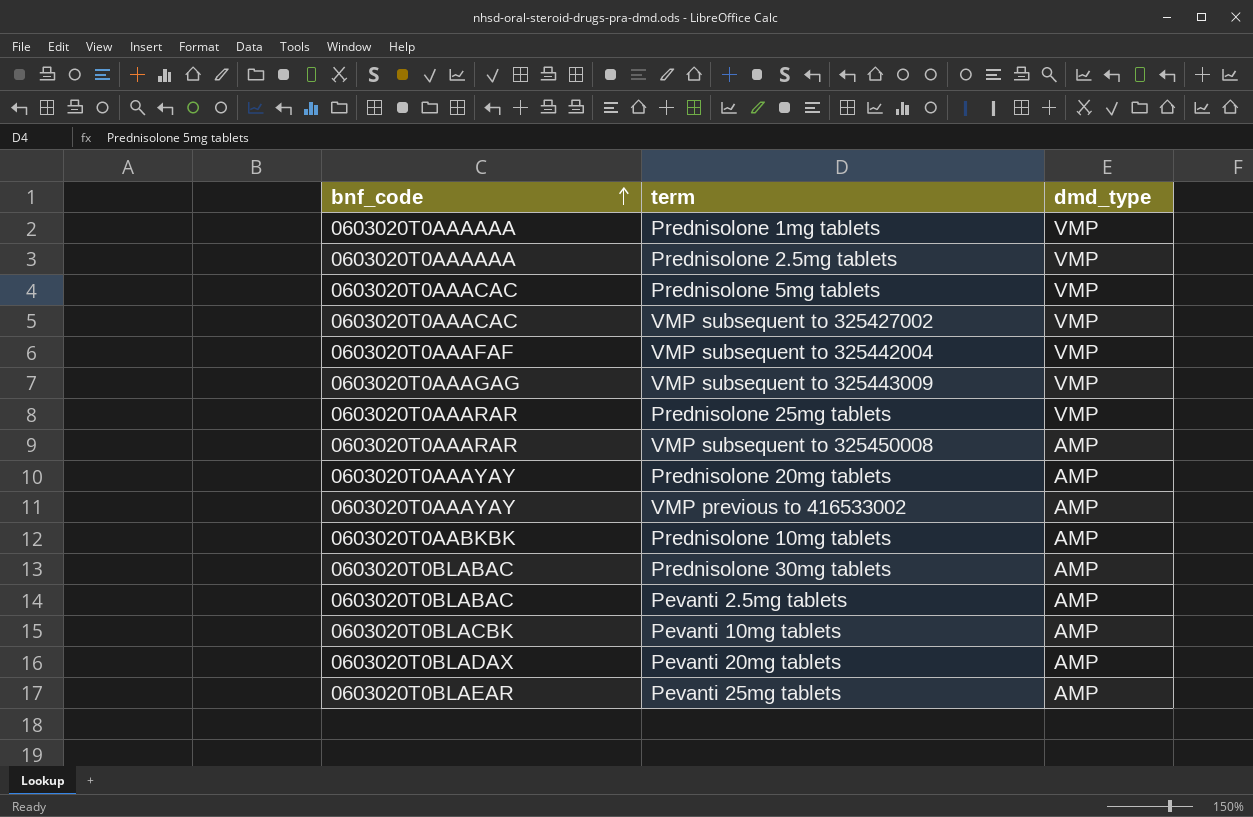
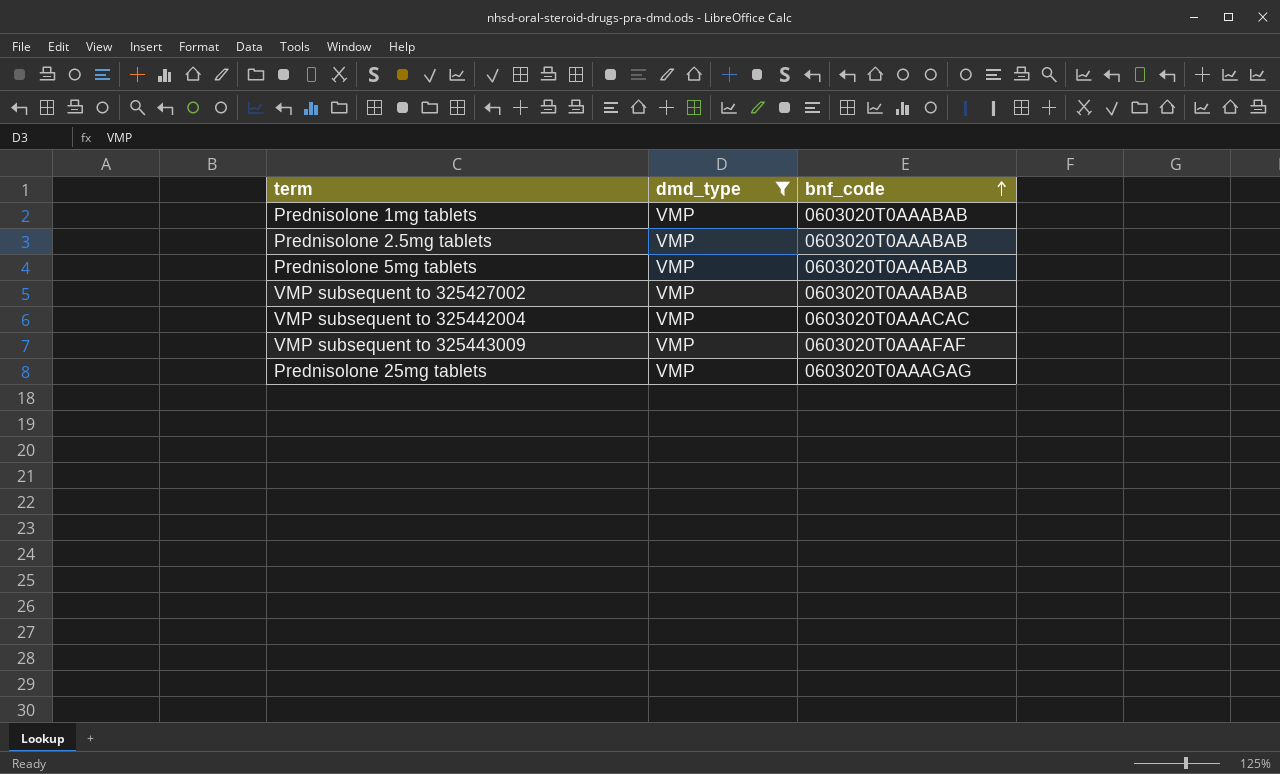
filter: none -> dmd_type = VMP
column bnf_code | position: 1 -> 3
Prednisolone 1mg tablets | bnf_code: 0603020T0AAAAAA -> 0603020T0AAABAB
Prednisolone 2.5mg tablets | bnf_code: 0603020T0AAAAAA -> 0603020T0AAABAB
Prednisolone 5mg tablets | bnf_code: 0603020T0AAACAC -> 0603020T0AAABAB
VMP subsequent to 325427002 | bnf_code: 0603020T0AAACAC -> 0603020T0AAABAB
VMP subsequent to 325442004 | bnf_code: 0603020T0AAAFAF -> 0603020T0AAACAC
VMP subsequent to 325443009 | bnf_code: 0603020T0AAAGAG -> 0603020T0AAAFAF
Prednisolone 25mg tablets | bnf_code: 0603020T0AAARAR -> 0603020T0AAAGAG

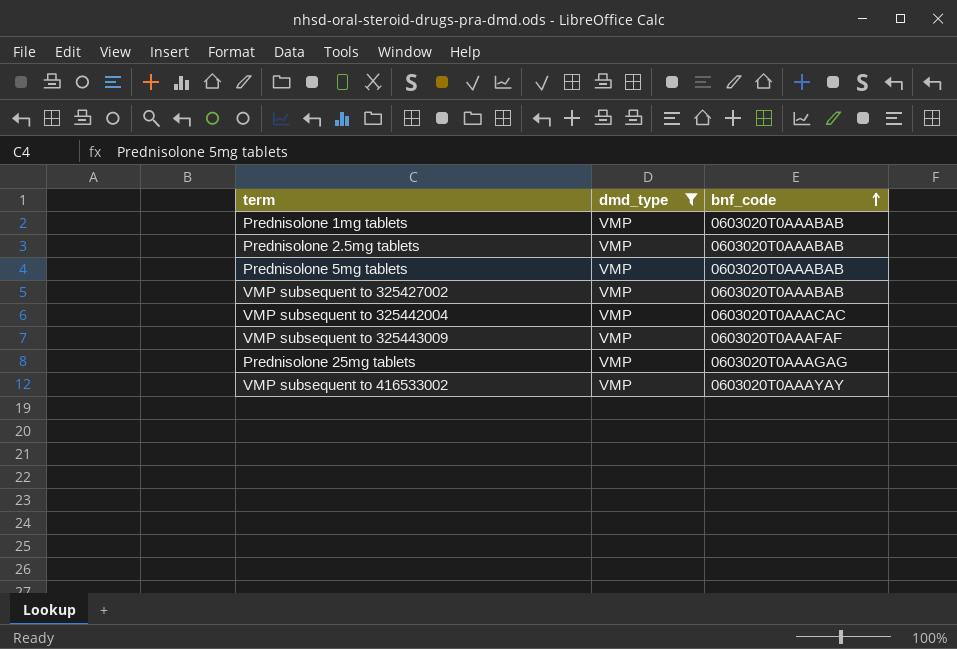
row VMP subsequent to 416533002: none -> VMP | 0603020T0AAAYAY

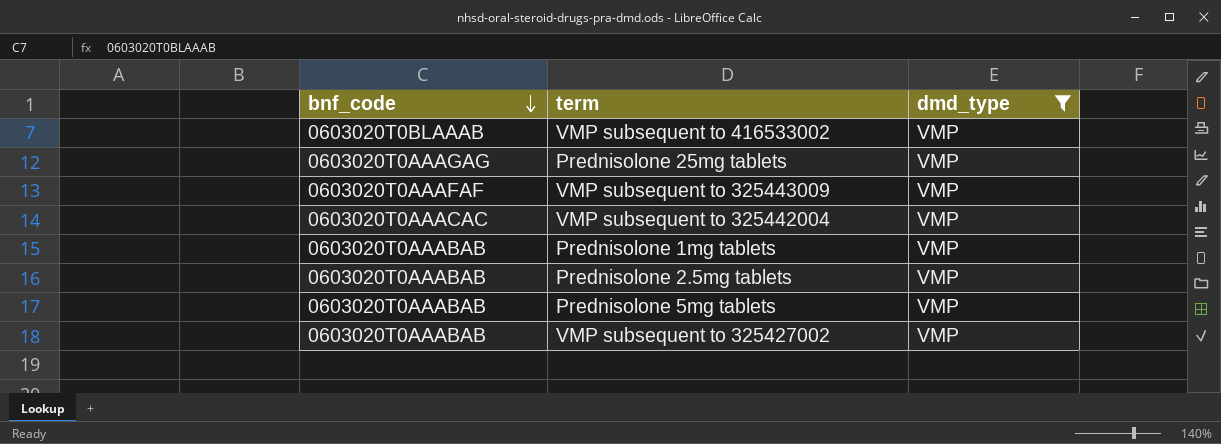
row order: bnf_code ascending -> bnf_code descending
column bnf_code | position: 3 -> 1
VMP subsequent to 416533002 | bnf_code: 0603020T0AAAYAY -> 0603020T0BLAAAB

